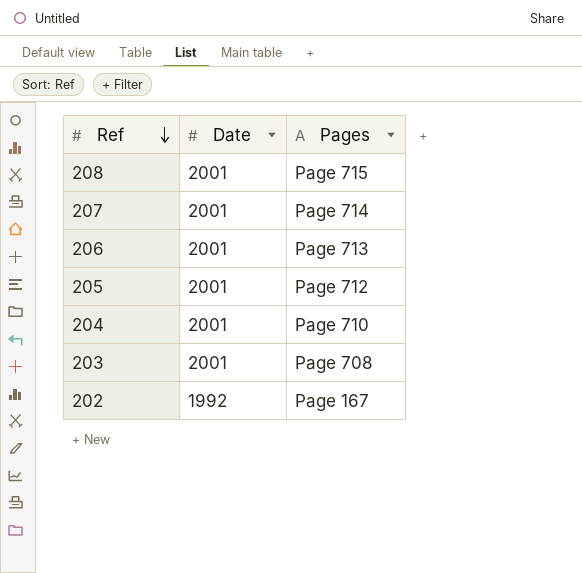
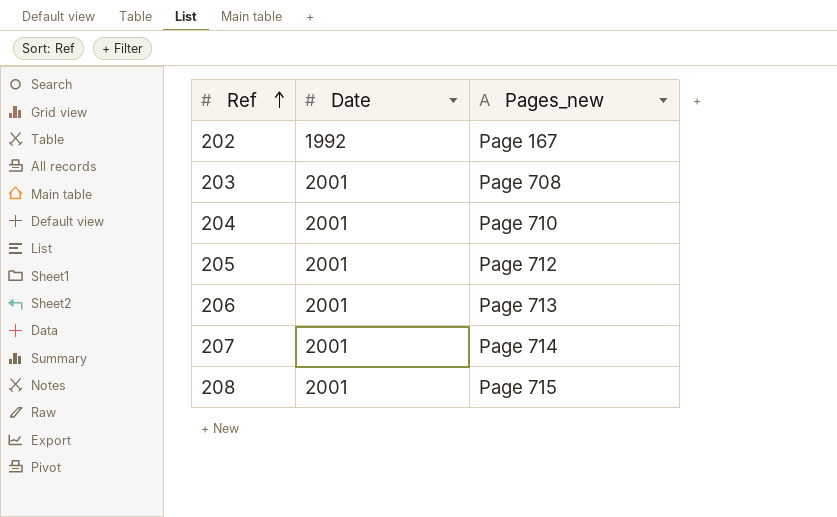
row order: Ref descending -> Ref ascending
column name: Pages -> Pages_new

